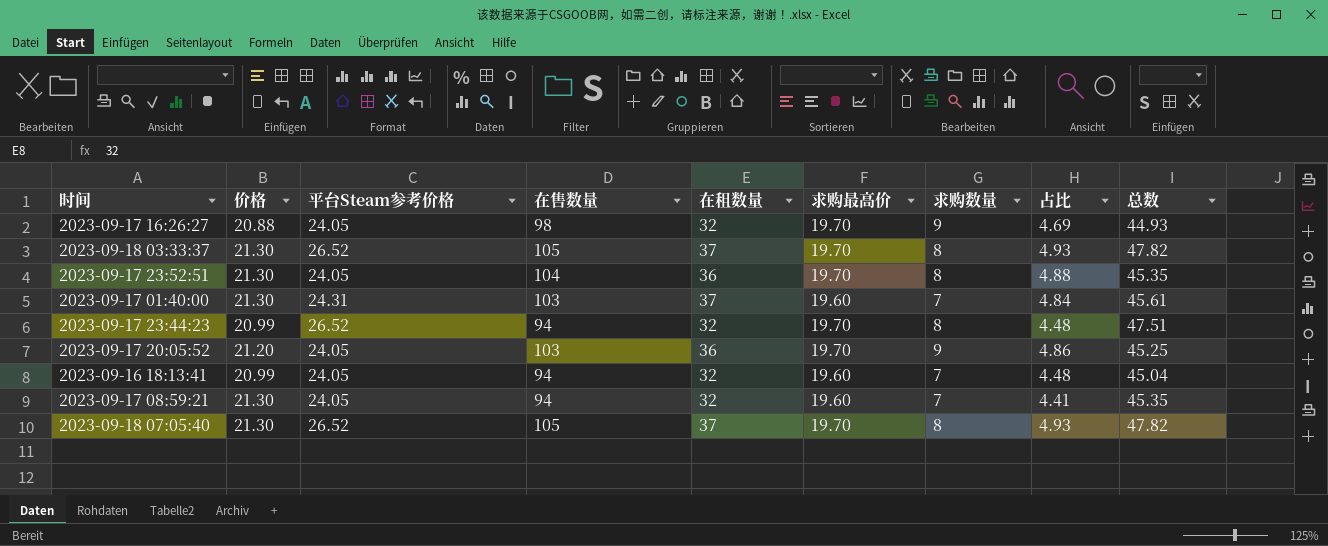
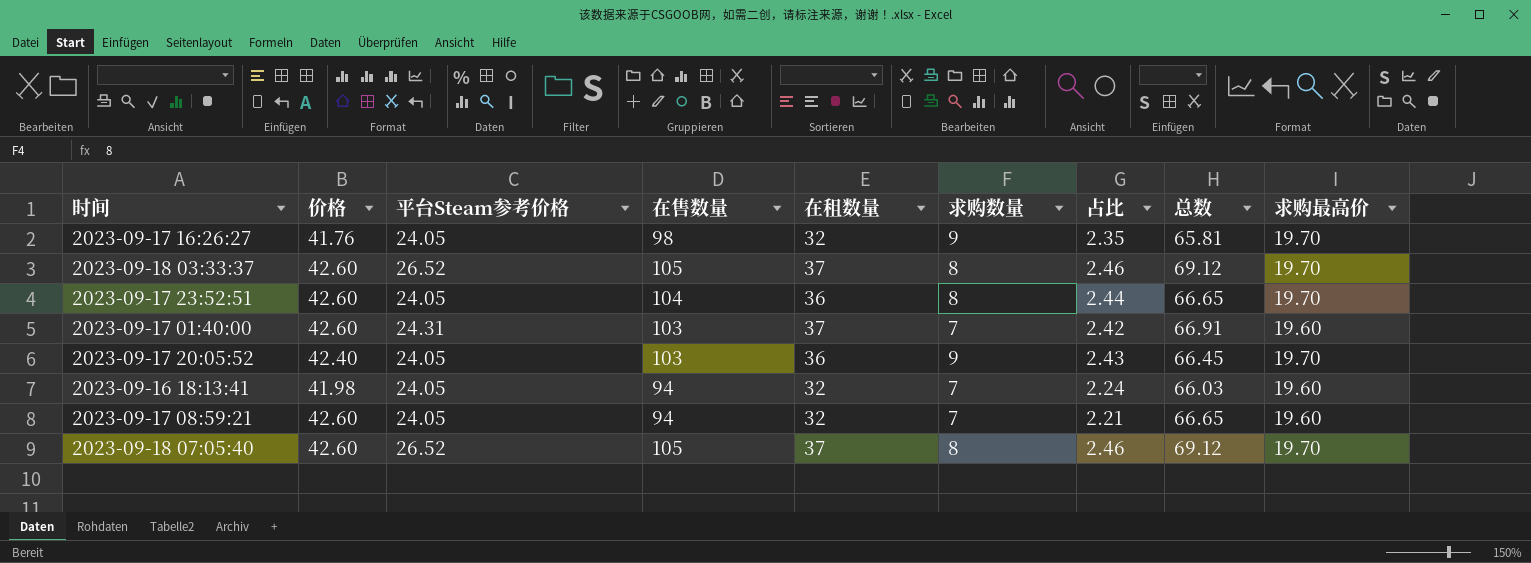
column 求购最高价 | position: 6 -> 9
row 2023-09-17 23:44:23: 20.99 | 26.52 | 94 | 32 | 19.70 | 8 | 4.48 | 47.51 -> none
2023-09-17 16:26:27 | 价格: 20.88 -> 41.76
2023-09-17 16:26:27 | 占比: 4.69 -> 2.35
2023-09-17 16:26:27 | 总数: 44.93 -> 65.81
2023-09-18 03:33:37 | 价格: 21.30 -> 42.60
2023-09-18 03:33:37 | 占比: 4.93 -> 2.46
2023-09-18 03:33:37 | 总数: 47.82 -> 69.12
2023-09-17 23:52:51 | 价格: 21.30 -> 42.60
2023-09-17 23:52:51 | 占比: 4.88 -> 2.44
2023-09-17 23:52:51 | 总数: 45.35 -> 66.65
2023-09-17 01:40:00 | 价格: 21.30 -> 42.60
2023-09-17 01:40:00 | 占比: 4.84 -> 2.42
2023-09-17 01:40:00 | 总数: 45.61 -> 66.91
2023-09-17 20:05:52 | 价格: 21.20 -> 42.40
2023-09-17 20:05:52 | 占比: 4.86 -> 2.43
2023-09-17 20:05:52 | 总数: 45.25 -> 66.45
2023-09-16 18:13:41 | 价格: 20.99 -> 41.98
2023-09-16 18:13:41 | 占比: 4.48 -> 2.24
2023-09-16 18:13:41 | 总数: 45.04 -> 66.03
2023-09-17 08:59:21 | 价格: 21.30 -> 42.60
2023-09-17 08:59:21 | 占比: 4.41 -> 2.21
2023-09-17 08:59:21 | 总数: 45.35 -> 66.65
2023-09-18 07:05:40 | 价格: 21.30 -> 42.60
2023-09-18 07:05:40 | 占比: 4.93 -> 2.46
2023-09-18 07:05:40 | 总数: 47.82 -> 69.12

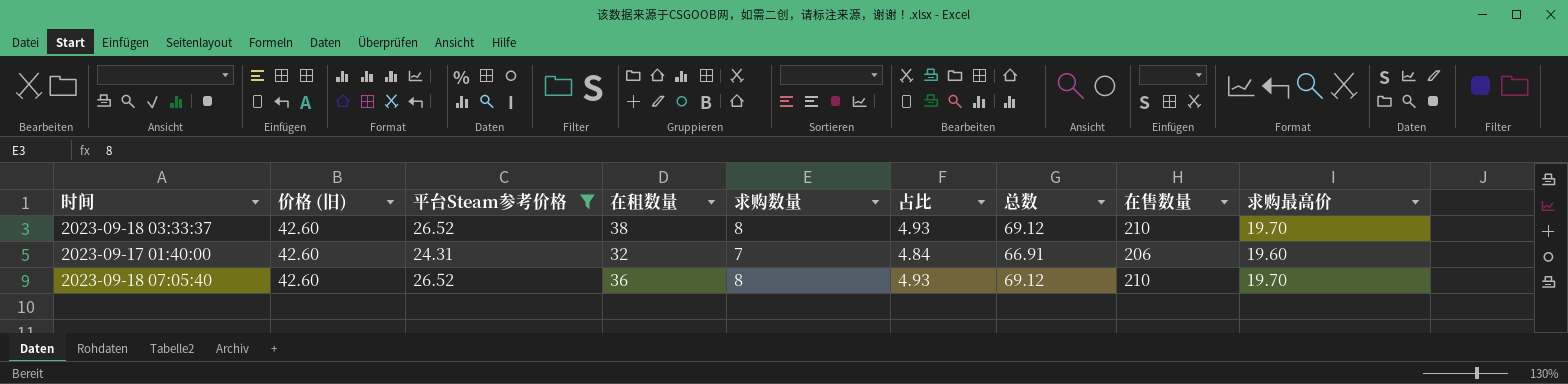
filter: none -> 平台Steam参考价格 != 24.05
column name: 价格 -> 价格 (旧)
column 在售数量 | position: 4 -> 8
2023-09-18 03:33:37 | 在租数量: 37 -> 38
2023-09-18 03:33:37 | 占比: 2.46 -> 4.93
2023-09-18 03:33:37 | 在售数量: 105 -> 210
2023-09-17 01:40:00 | 在租数量: 37 -> 32
2023-09-17 01:40:00 | 占比: 2.42 -> 4.84
2023-09-17 01:40:00 | 在售数量: 103 -> 206
2023-09-18 07:05:40 | 在租数量: 37 -> 36
2023-09-18 07:05:40 | 占比: 2.46 -> 4.93
2023-09-18 07:05:40 | 在售数量: 105 -> 210

